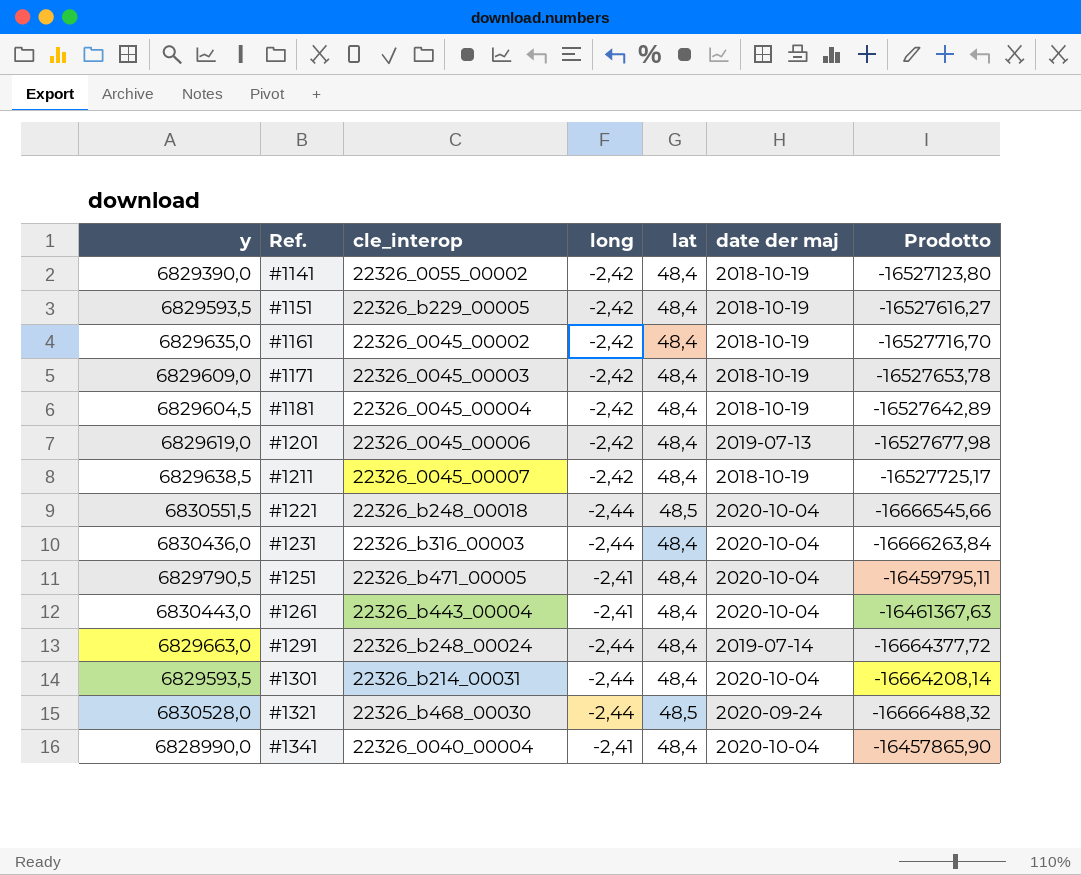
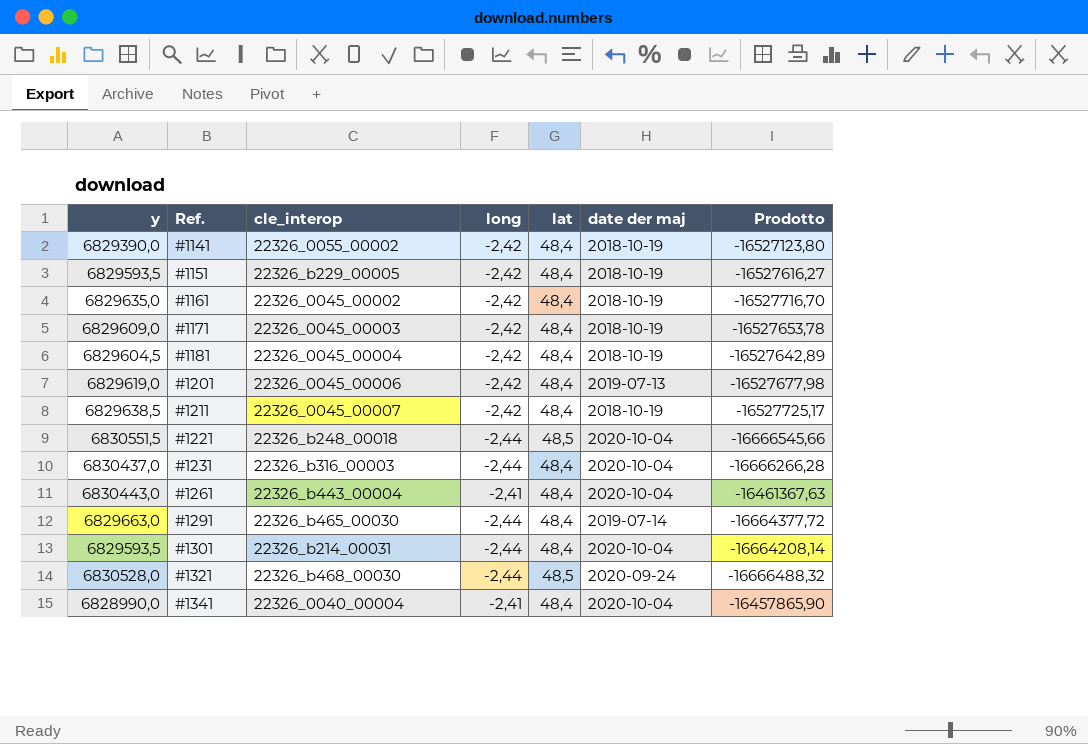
row #1251: 6829790,5 | 22326_b471_00005 | -2,41 | 48,4 | 2020-10-04 | -16459795,11 -> none
#1231 | y: 6830436,0 -> 6830437,0
#1231 | Prodotto: -16666263,84 -> -16666266,28
#1291 | cle_interop: 22326_b248_00024 -> 22326_b465_00030

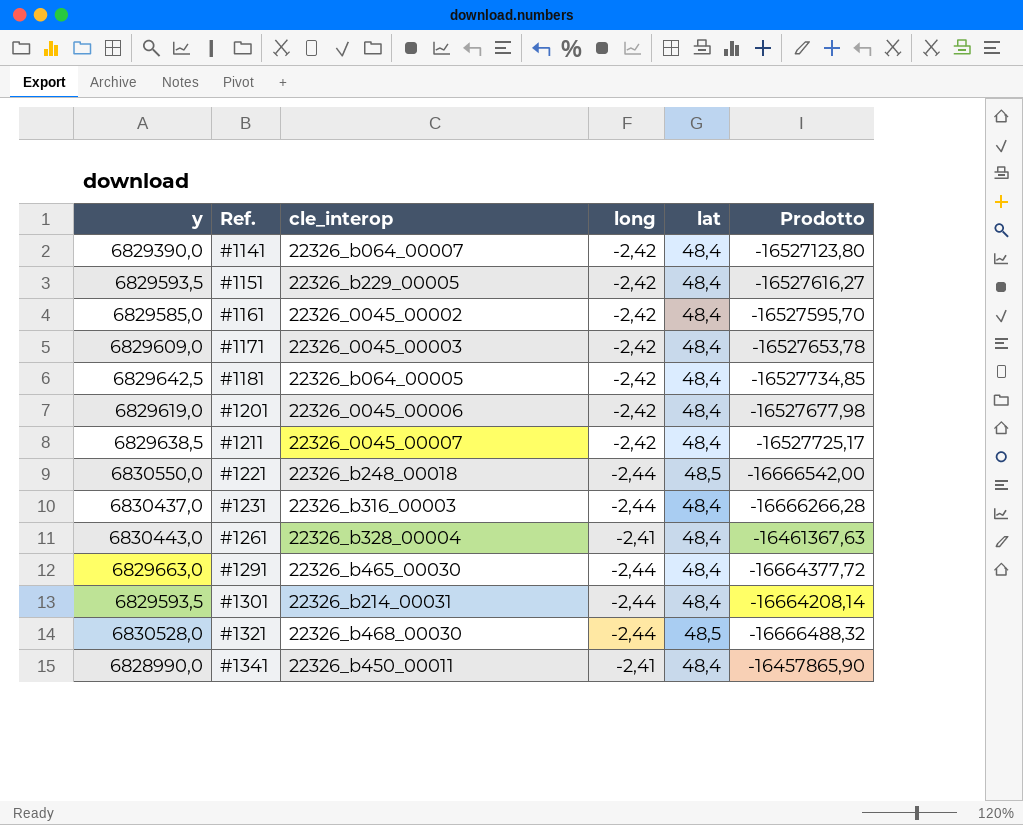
column date der maj | position: 6 -> none
#1141 | cle_interop: 22326_0055_00002 -> 22326_b064_00007
#1161 | y: 6829635,0 -> 6829585,0
#1161 | Prodotto: -16527716,70 -> -16527595,70
#1181 | y: 6829604,5 -> 6829642,5
#1181 | cle_interop: 22326_0045_00004 -> 22326_b064_00005
#1181 | Prodotto: -16527642,89 -> -16527734,85
#1221 | y: 6830551,5 -> 6830550,0
#1221 | Prodotto: -16666545,66 -> -16666542,00
#1261 | cle_interop: 22326_b443_00004 -> 22326_b328_00004
#1341 | cle_interop: 22326_0040_00004 -> 22326_b450_00011

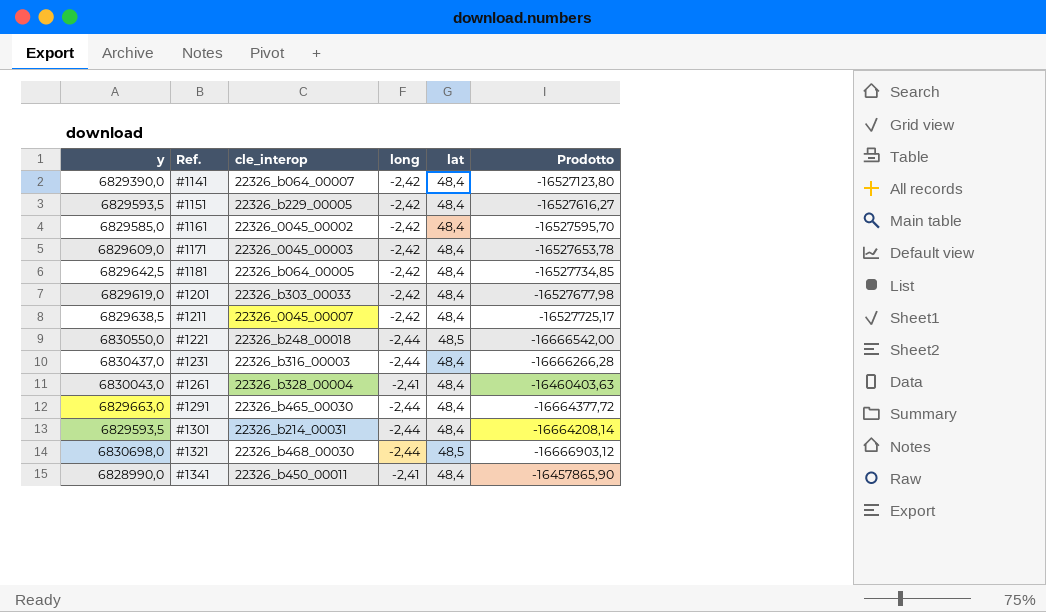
#1201 | cle_interop: 22326_0045_00006 -> 22326_b303_00033
#1261 | y: 6830443,0 -> 6830043,0
#1261 | Prodotto: -16461367,63 -> -16460403,63
#1321 | y: 6830528,0 -> 6830698,0
#1321 | Prodotto: -16666488,32 -> -16666903,12

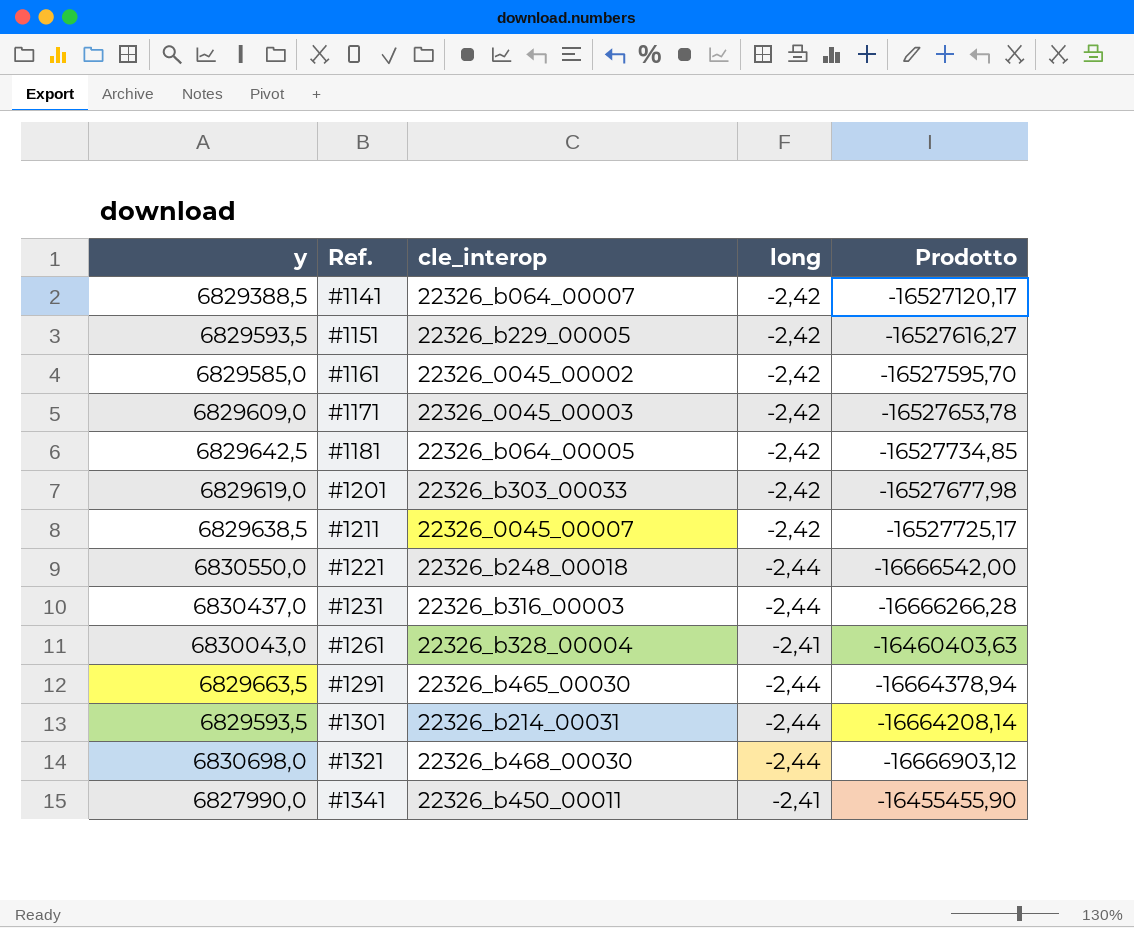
column lat | position: 5 -> none
#1141 | y: 6829390,0 -> 6829388,5
#1141 | Prodotto: -16527123,80 -> -16527120,17
#1291 | y: 6829663,0 -> 6829663,5
#1291 | Prodotto: -16664377,72 -> -16664378,94
#1341 | y: 6828990,0 -> 6827990,0
#1341 | Prodotto: -16457865,90 -> -16455455,90

